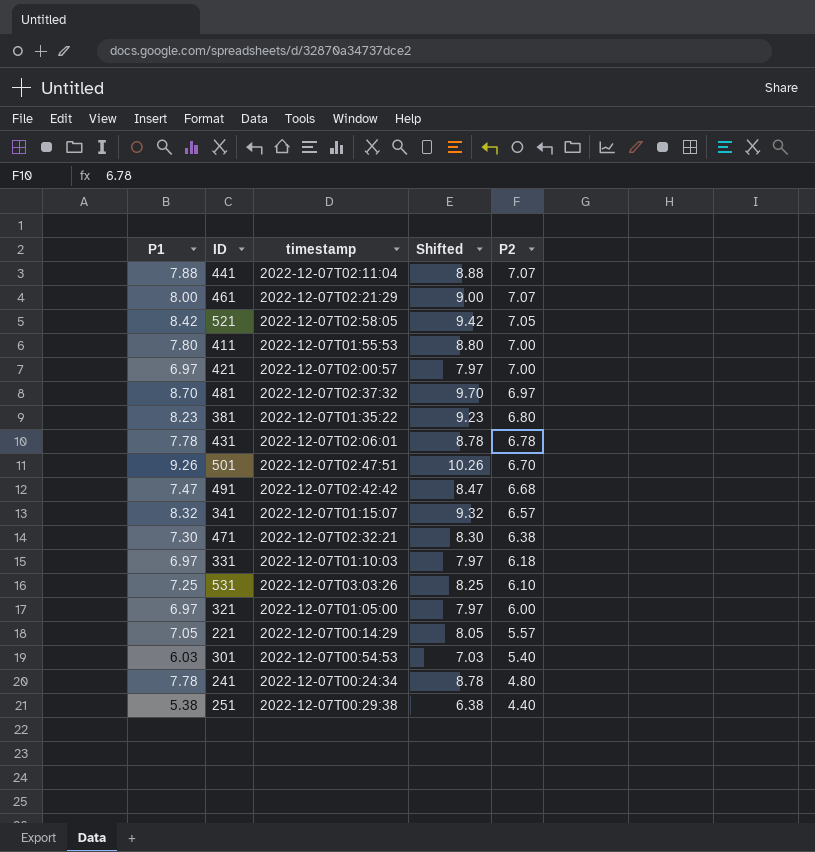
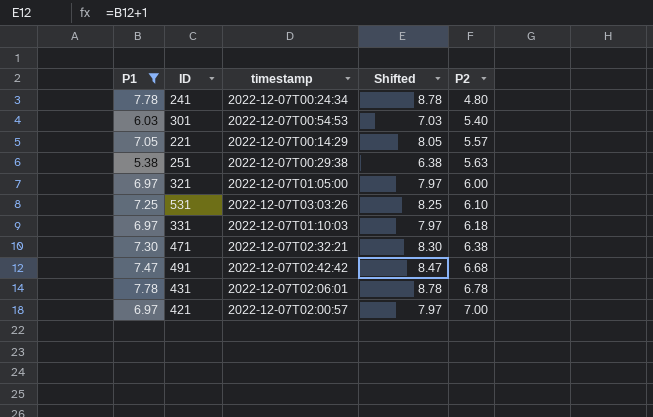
filter: none -> P1 <= 7.78
row order: P2 descending -> P2 ascending
251 | P2: 4.40 -> 5.63

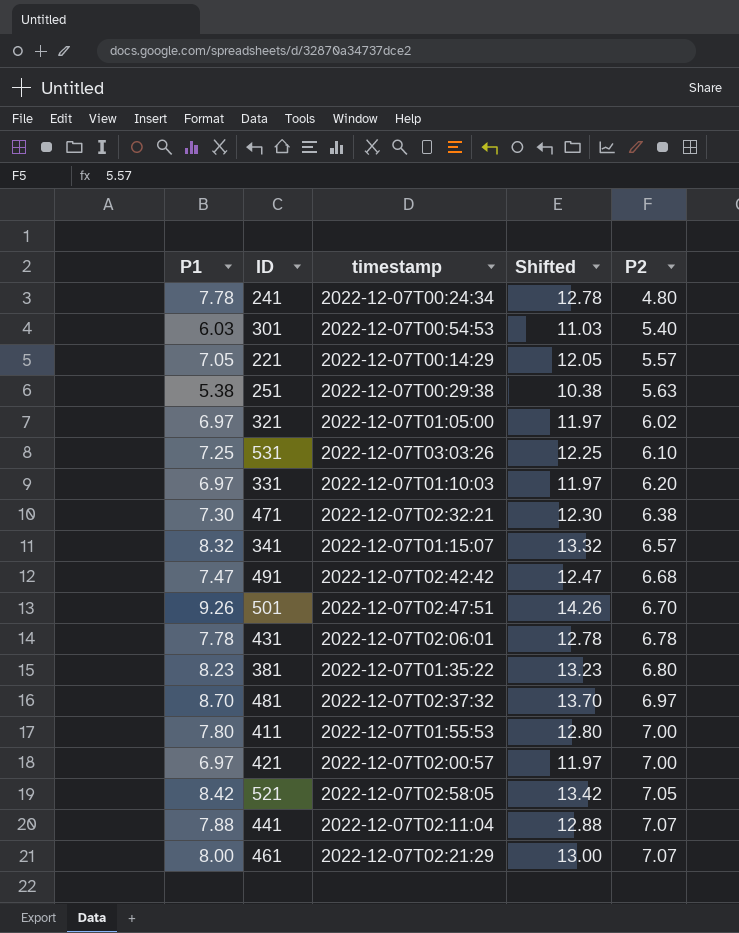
filter: P1 <= 7.78 -> none
column Shifted | formula: [P1] + 1 -> [P1] + 5
321 | P2: 6.00 -> 6.02
331 | P2: 6.18 -> 6.20

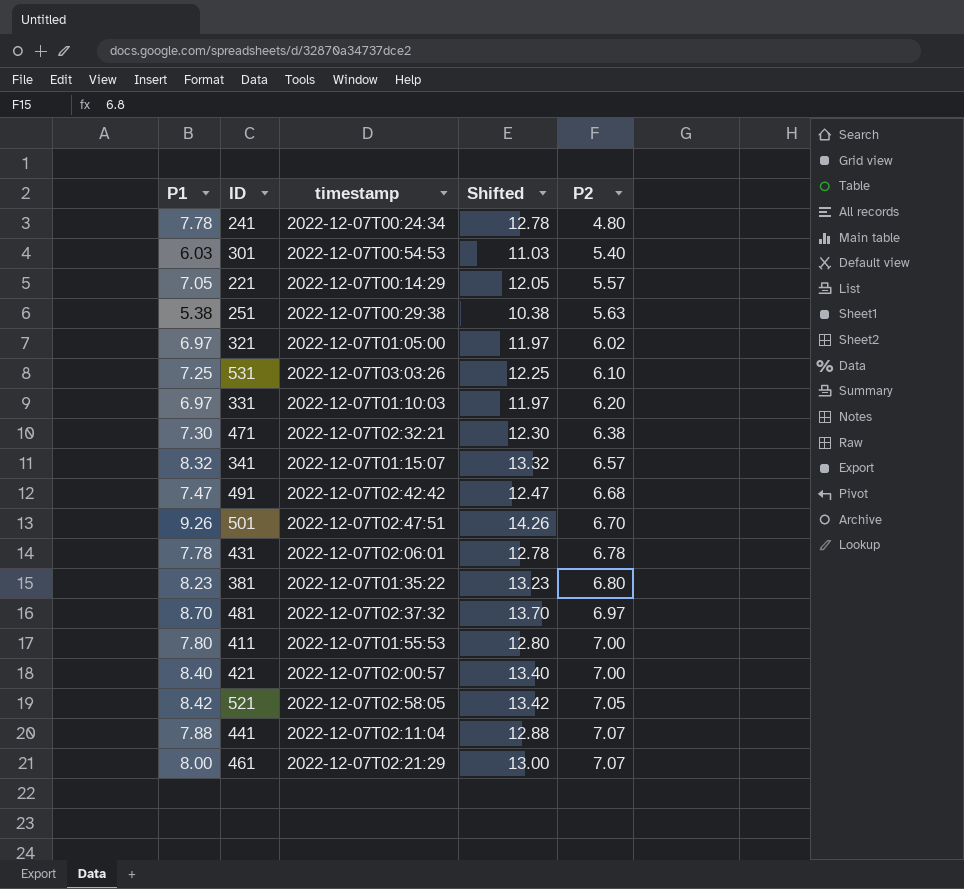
421 | P1: 6.97 -> 8.40
421 | Shifted: 11.97 -> 13.40

